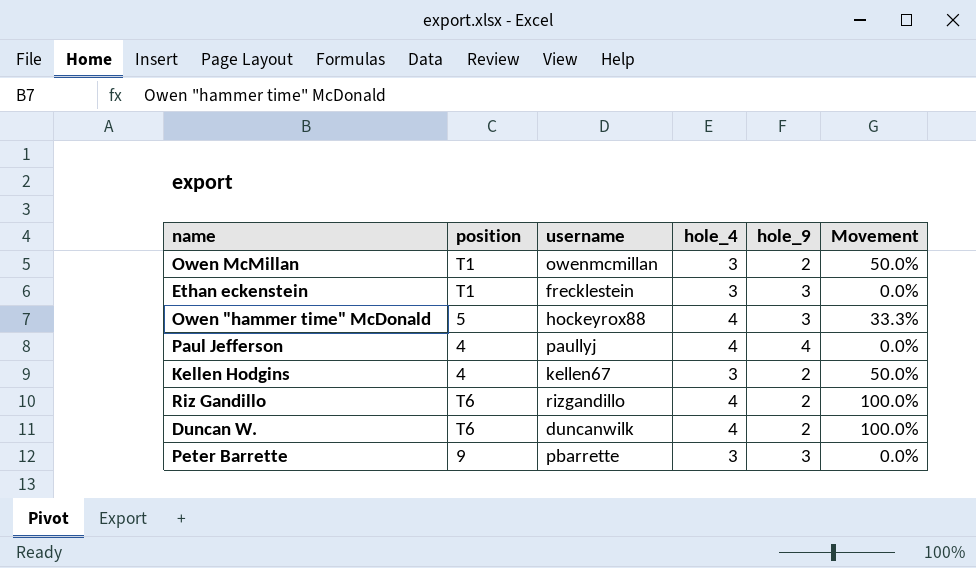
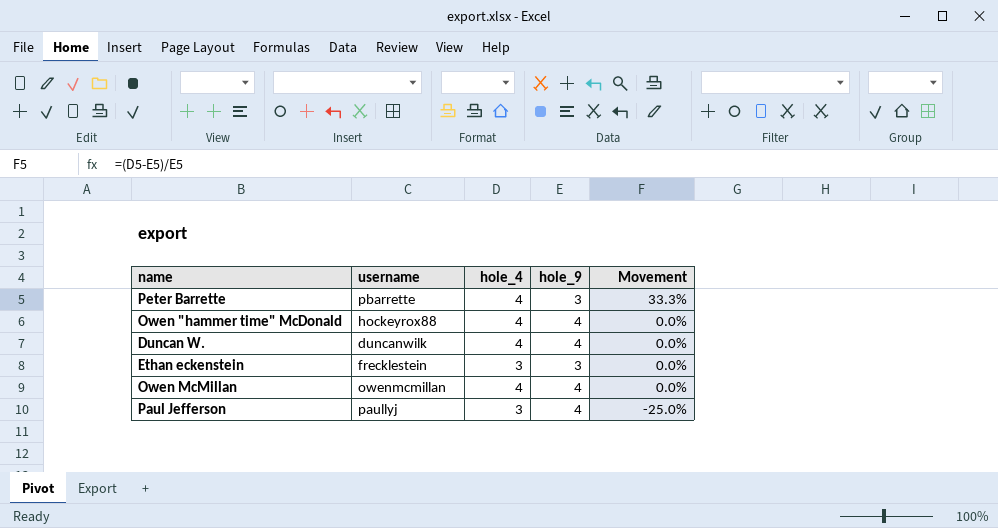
row order: none -> Movement descending
column position | position: 2 -> none
row Kellen Hodgins: 4 | kellen67 | 3 | 2 | 50.0% -> none
row Riz Gandillo: T6 | rizgandillo | 4 | 2 | 100.0% -> none
Peter Barrette | hole_4: 3 -> 4
Peter Barrette | Movement: 0.0% -> 33.3%
Owen "hammer time" McDonald | hole_9: 3 -> 4
Owen "hammer time" McDonald | Movement: 33.3% -> 0.0%
Duncan W. | hole_9: 2 -> 4
Duncan W. | Movement: 100.0% -> 0.0%
Owen McMillan | hole_4: 3 -> 4
Owen McMillan | hole_9: 2 -> 4
Owen McMillan | Movement: 50.0% -> 0.0%
Paul Jefferson | hole_4: 4 -> 3
Paul Jefferson | Movement: 0.0% -> -25.0%

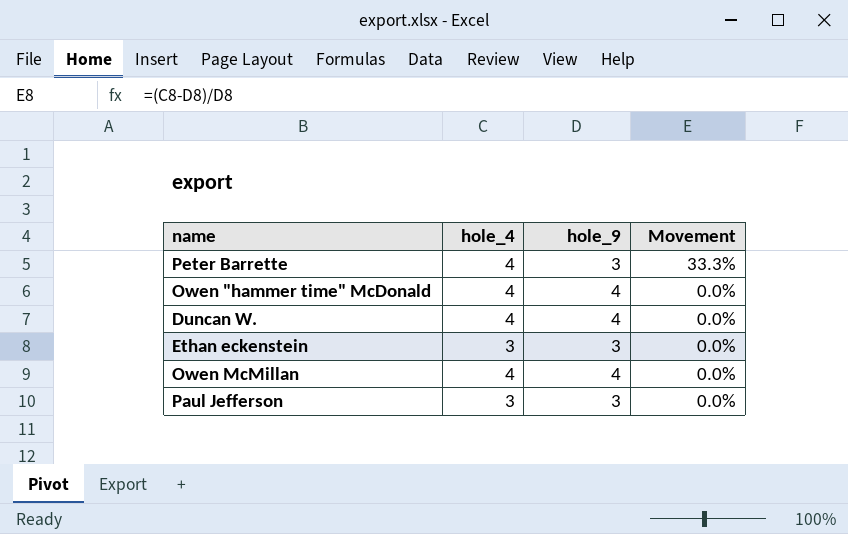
column username | position: 2 -> none
Paul Jefferson | hole_9: 4 -> 3
Paul Jefferson | Movement: -25.0% -> 0.0%

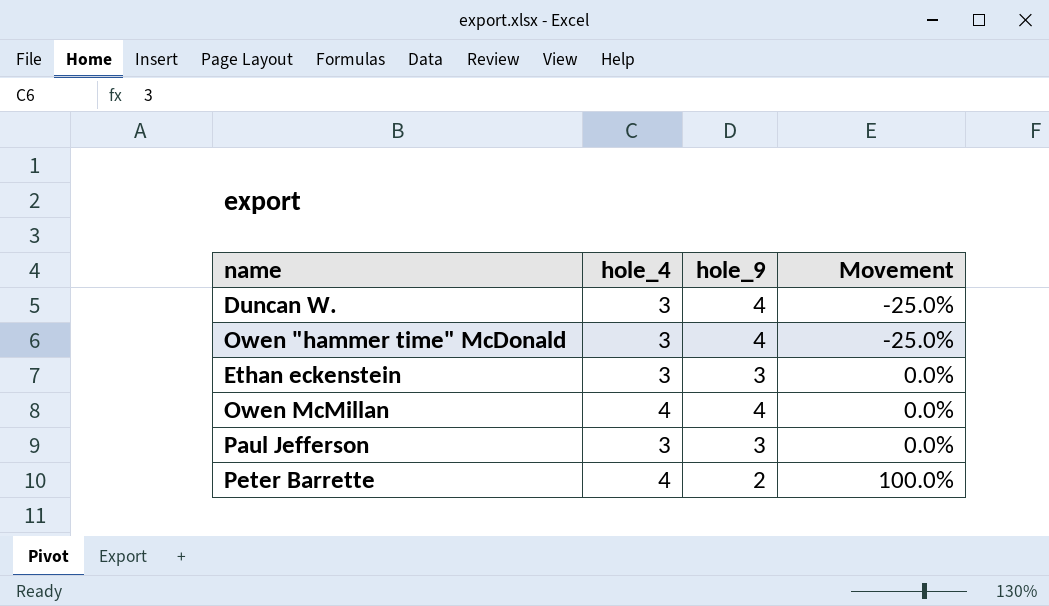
row order: Movement descending -> Movement ascending
Duncan W. | hole_4: 4 -> 3
Duncan W. | Movement: 0.0% -> -25.0%
Owen "hammer time" McDonald | hole_4: 4 -> 3
Owen "hammer time" McDonald | Movement: 0.0% -> -25.0%
Peter Barrette | hole_9: 3 -> 2
Peter Barrette | Movement: 33.3% -> 100.0%

